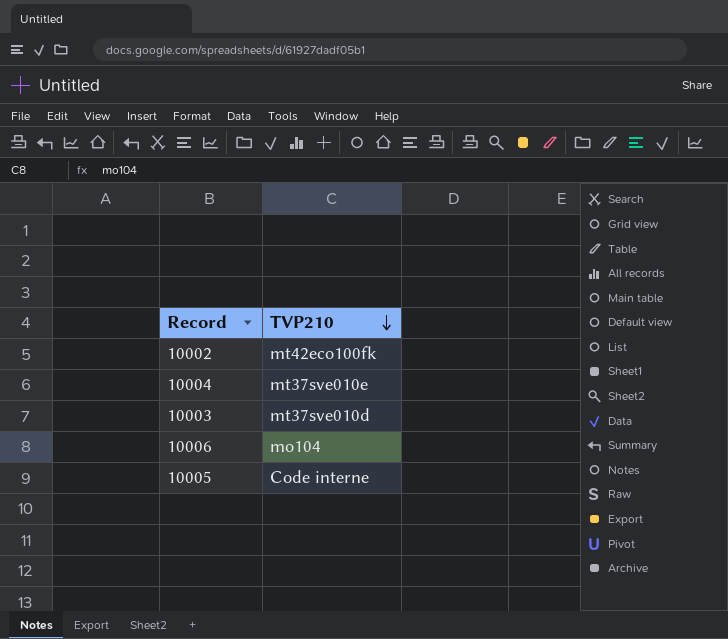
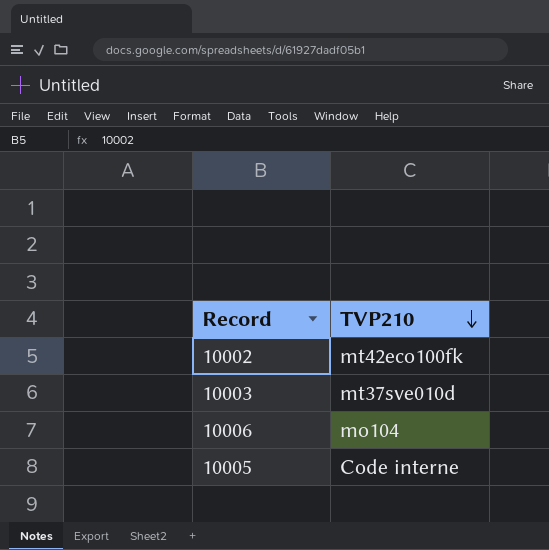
row 10004: mt37sve010e -> none

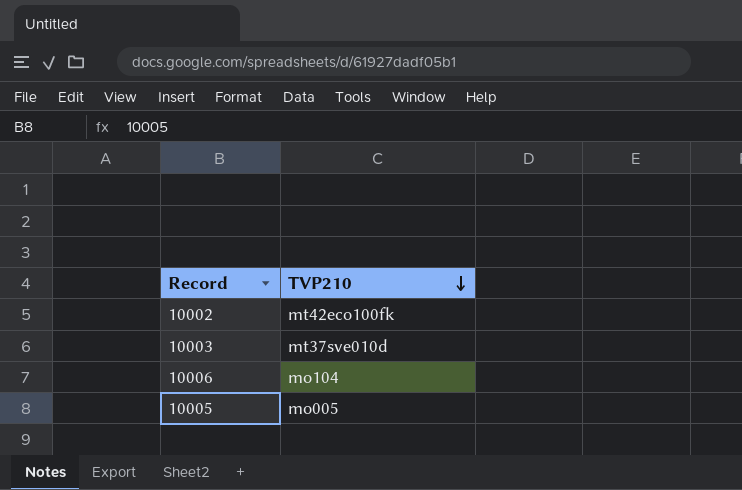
10005 | TVP210: Code interne -> mo005

